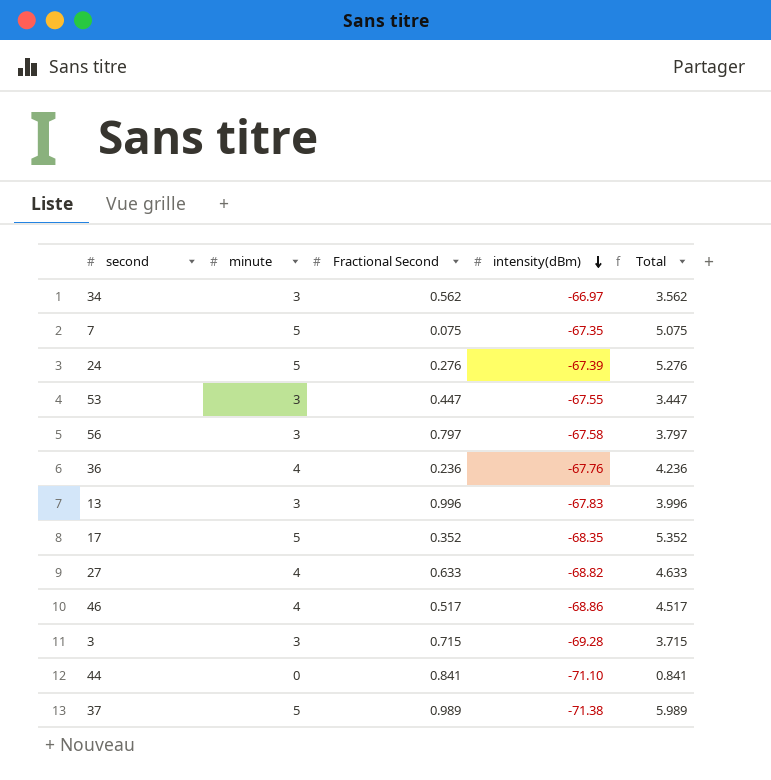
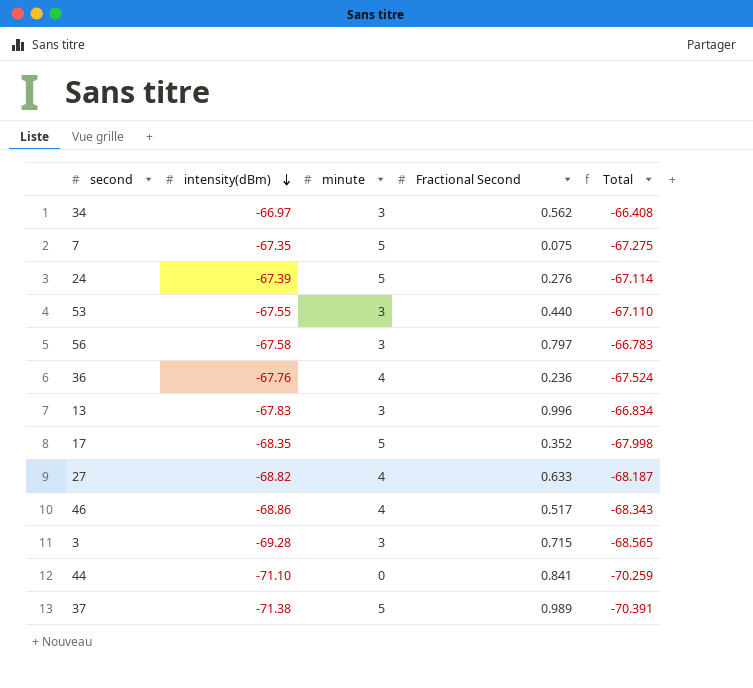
column intensity(dBm) | position: 4 -> 2
column Total | formula: [minute] + [Fractional Second] -> [intensity(dBm)] + [Fractional Second]
53 | Fractional Second: 0.447 -> 0.440

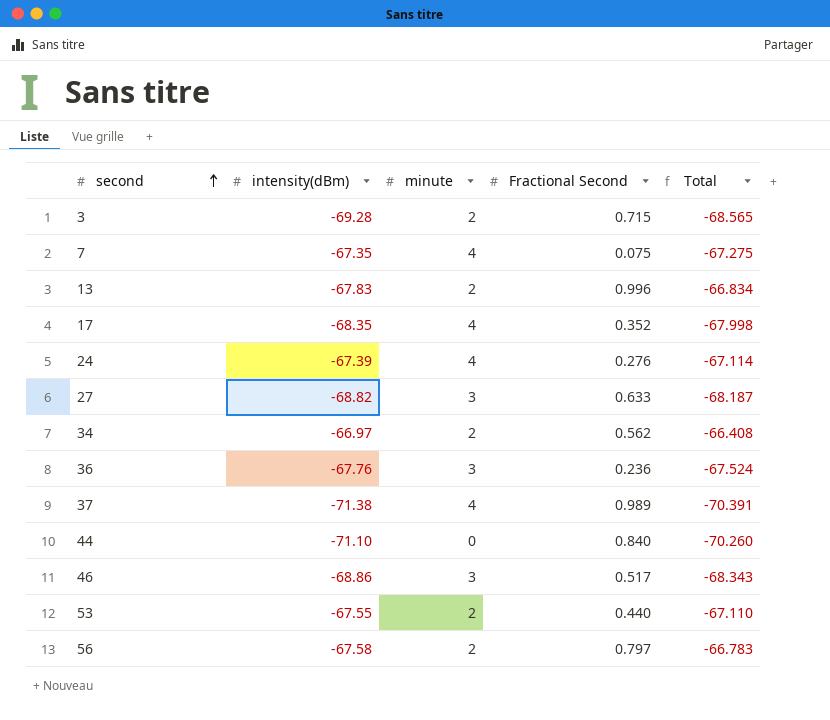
row order: intensity(dBm) descending -> second ascending
3 | minute: 3 -> 2
7 | minute: 5 -> 4
13 | minute: 3 -> 2
17 | minute: 5 -> 4
24 | minute: 5 -> 4
27 | minute: 4 -> 3
34 | minute: 3 -> 2
36 | minute: 4 -> 3
37 | minute: 5 -> 4
44 | Fractional Second: 0.841 -> 0.840
44 | Total: -70.259 -> -70.260
46 | minute: 4 -> 3
53 | minute: 3 -> 2
56 | minute: 3 -> 2

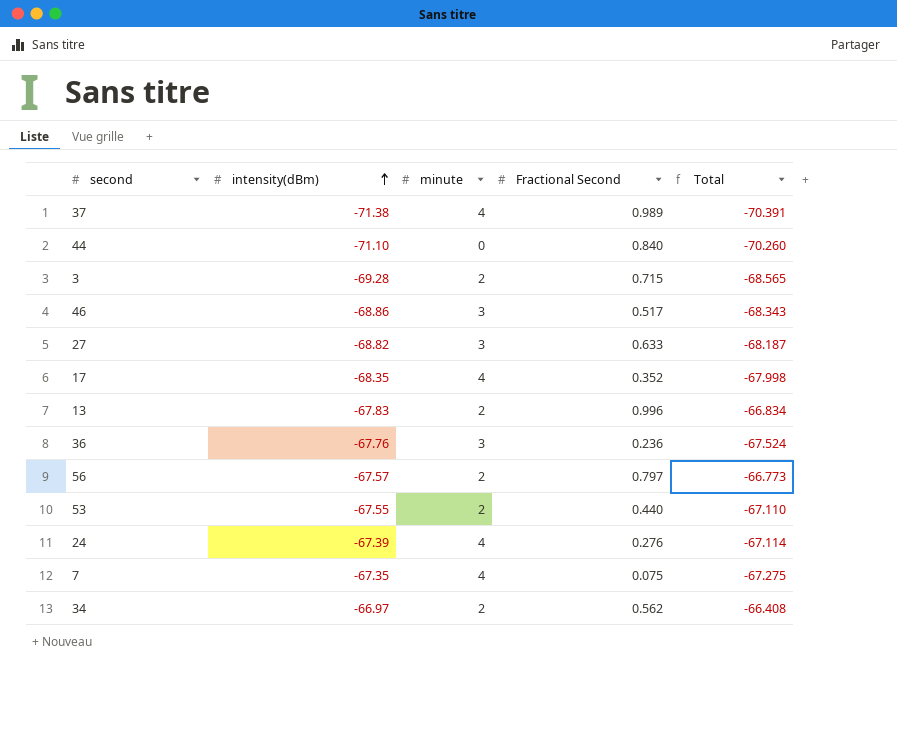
row order: second ascending -> intensity(dBm) ascending
56 | intensity(dBm): -67.58 -> -67.57
56 | Total: -66.783 -> -66.773

